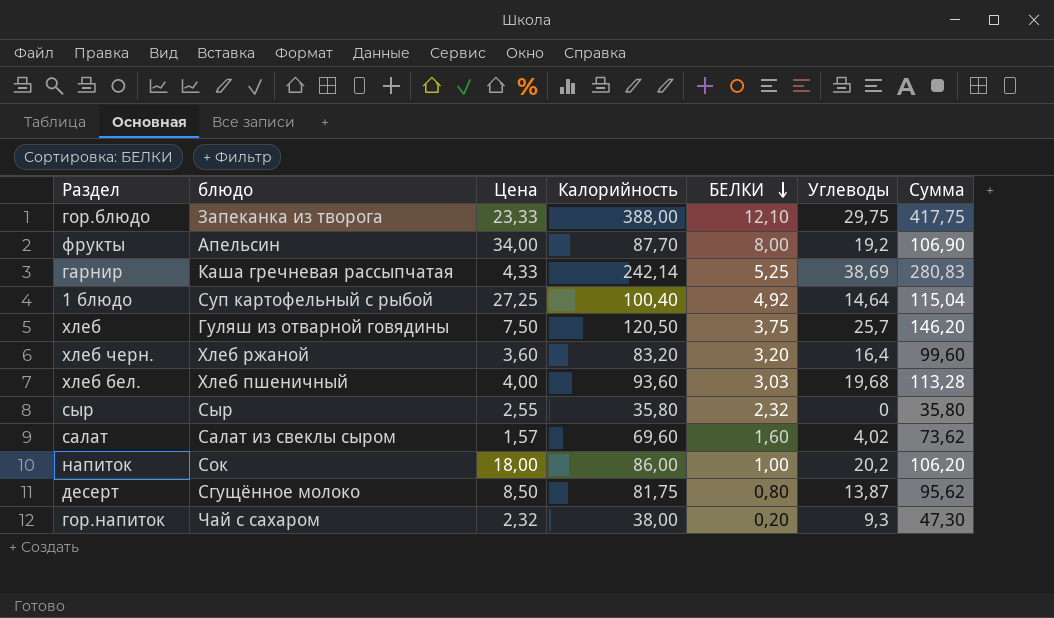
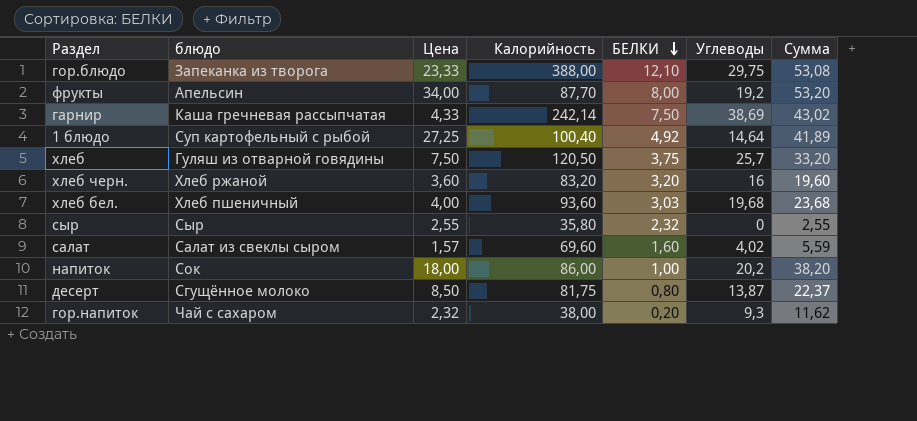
column Сумма | formula: [Калорийность] + [Углеводы] -> [Цена] + [Углеводы]
гарнир | БЕЛКИ: 5,25 -> 7,50
хлеб черн. | Углеводы: 16,4 -> 16

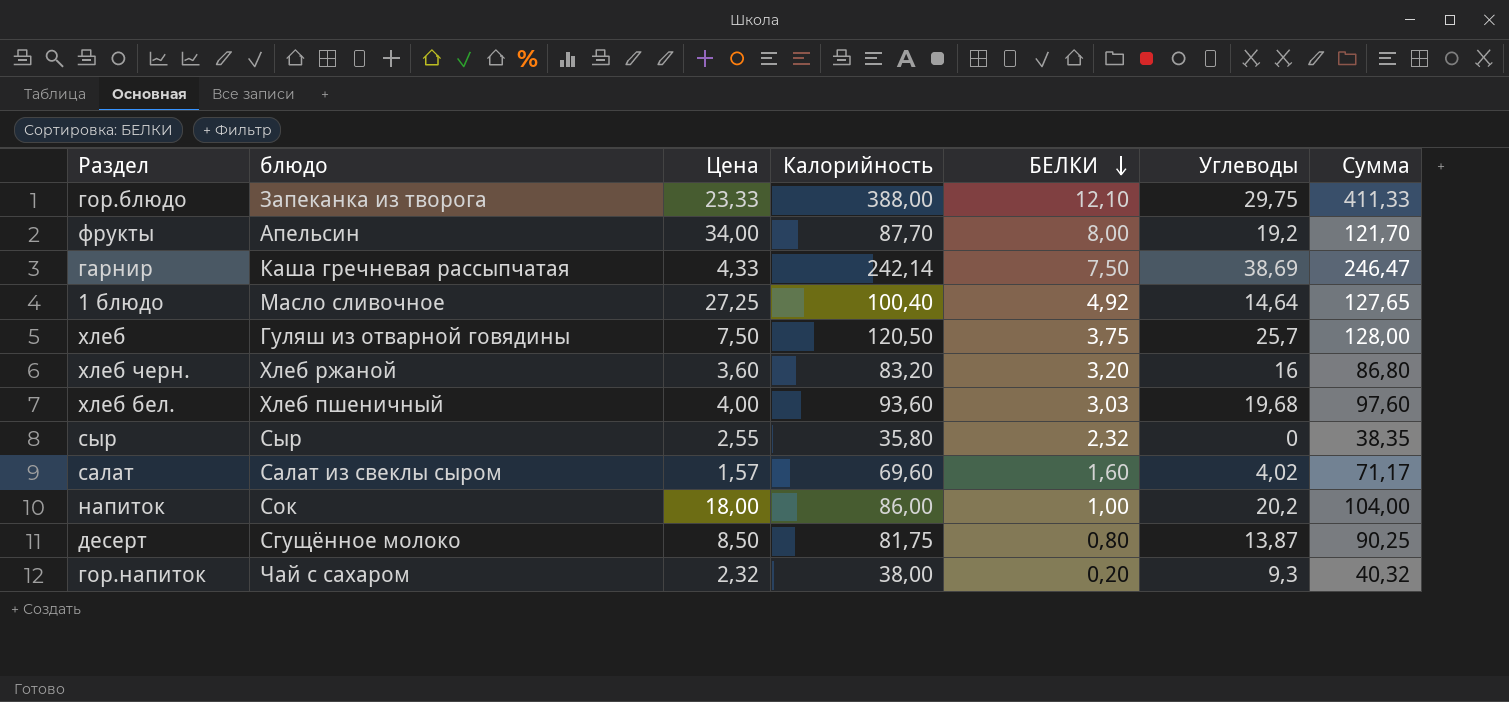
column Сумма | formula: [Цена] + [Углеводы] -> [Цена] + [Калорийность]
1 блюдо | блюдо: Суп картофельный с рыбой -> Масло сливочное

